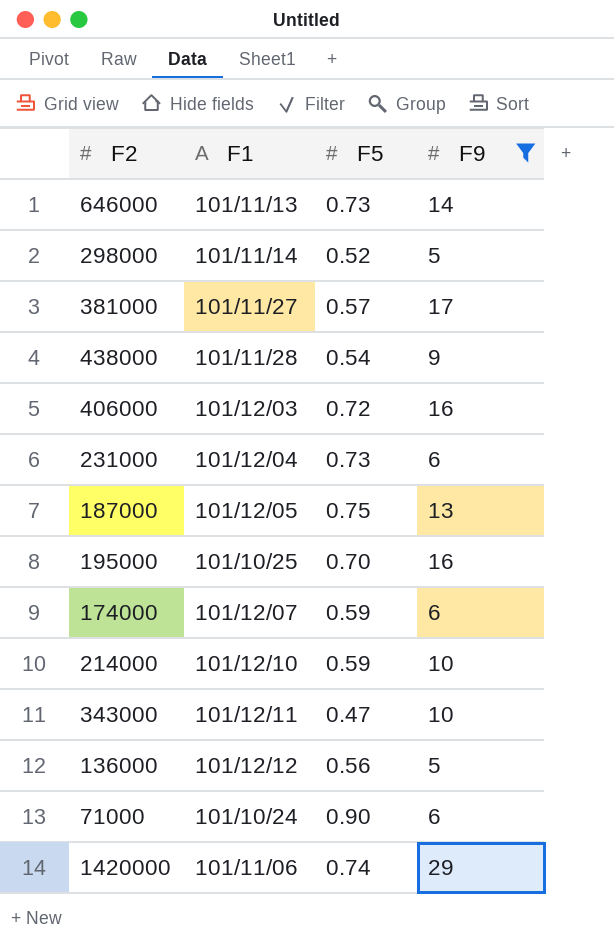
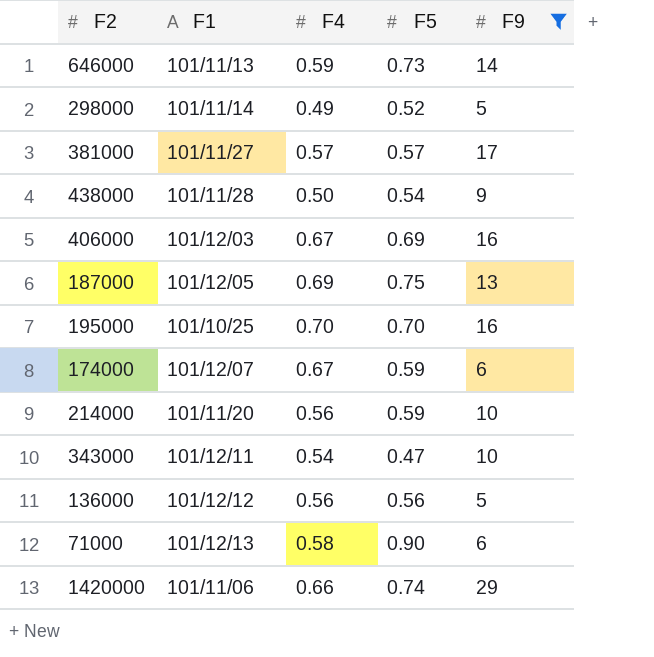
column F4 | position: none -> 3
row 231000: 101/12/04 | 0.73 | 6 -> none
406000 | F5: 0.72 -> 0.69
214000 | F1: 101/12/10 -> 101/11/20
71000 | F1: 101/10/24 -> 101/12/13

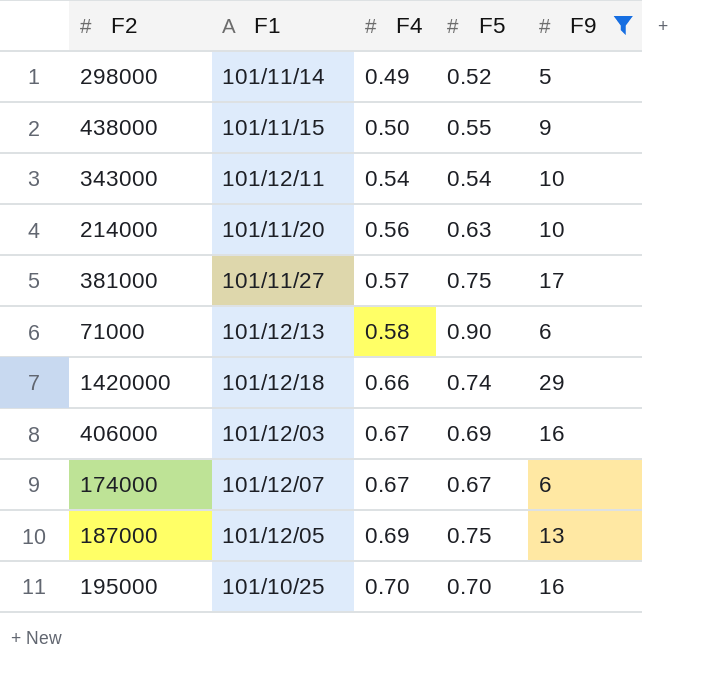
row order: none -> F4 ascending
row 646000: 101/11/13 | 0.59 | 0.73 | 14 -> none
row 136000: 101/12/12 | 0.56 | 0.56 | 5 -> none
438000 | F1: 101/11/28 -> 101/11/15
438000 | F5: 0.54 -> 0.55
343000 | F5: 0.47 -> 0.54
214000 | F5: 0.59 -> 0.63
381000 | F5: 0.57 -> 0.75
1420000 | F1: 101/11/06 -> 101/12/18
174000 | F5: 0.59 -> 0.67

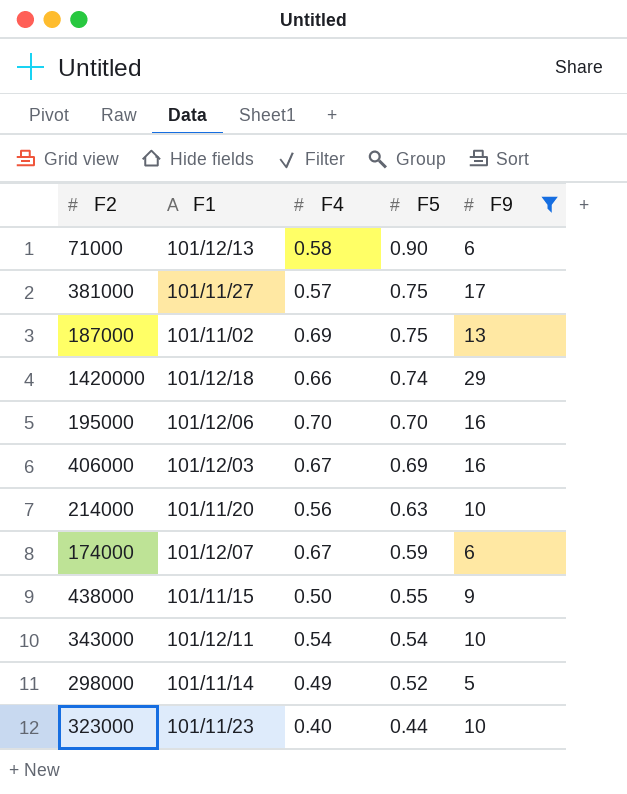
row order: F4 ascending -> F5 descending
187000 | F1: 101/12/05 -> 101/11/02
195000 | F1: 101/10/25 -> 101/12/06
174000 | F5: 0.67 -> 0.59
row 323000: none -> 101/11/23 | 0.40 | 0.44 | 10

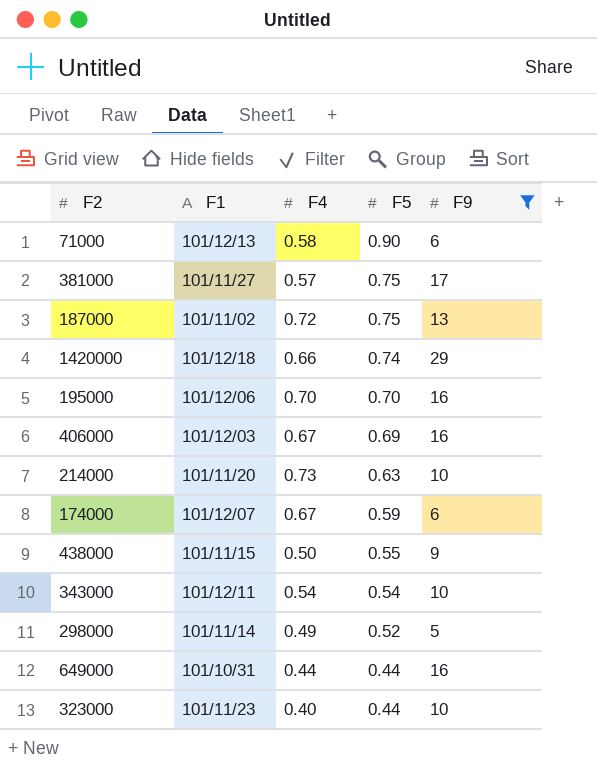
187000 | F4: 0.69 -> 0.72
214000 | F4: 0.56 -> 0.73
row 649000: none -> 101/10/31 | 0.44 | 0.44 | 16

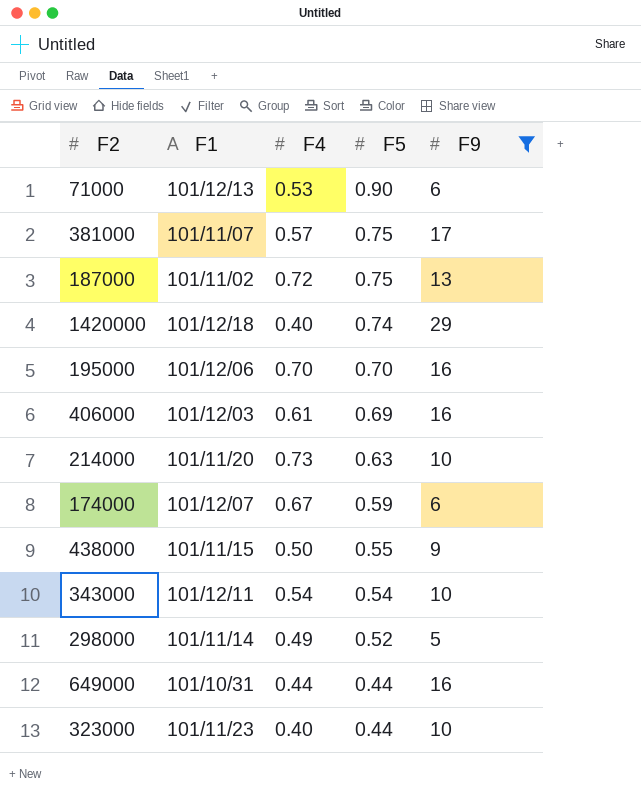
71000 | F4: 0.58 -> 0.53
381000 | F1: 101/11/27 -> 101/11/07
1420000 | F4: 0.66 -> 0.40
406000 | F4: 0.67 -> 0.61

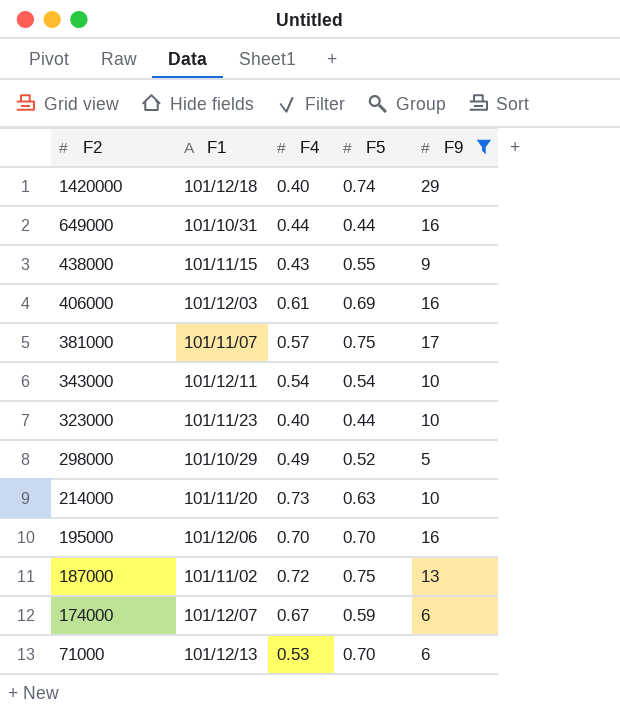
row order: F5 descending -> F2 descending
438000 | F4: 0.50 -> 0.43
298000 | F1: 101/11/14 -> 101/10/29
71000 | F5: 0.90 -> 0.70

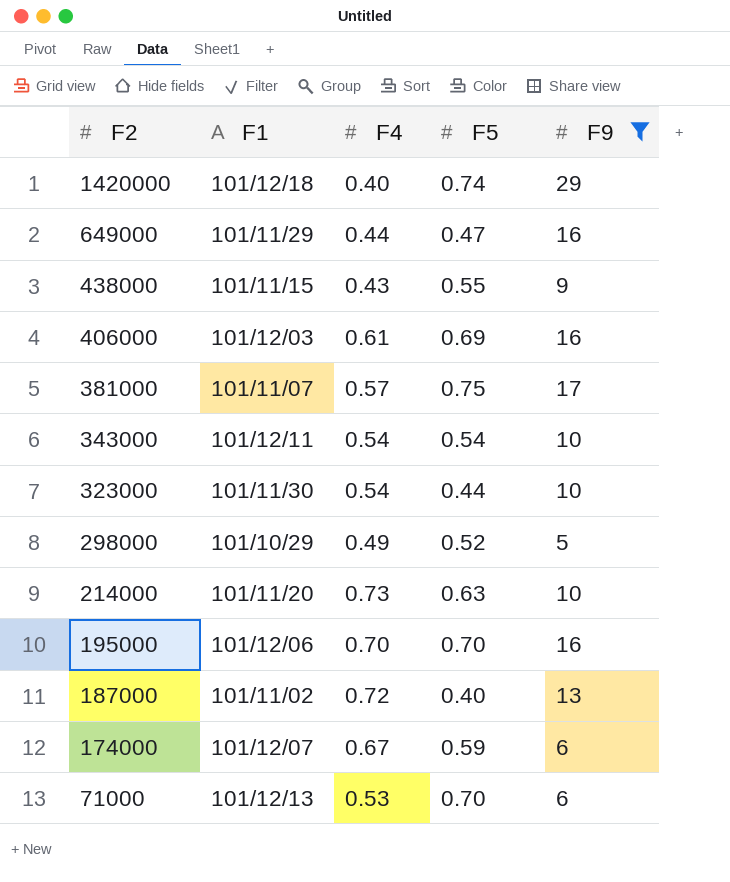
649000 | F1: 101/10/31 -> 101/11/29
649000 | F5: 0.44 -> 0.47
323000 | F1: 101/11/23 -> 101/11/30
323000 | F4: 0.40 -> 0.54
187000 | F5: 0.75 -> 0.40

